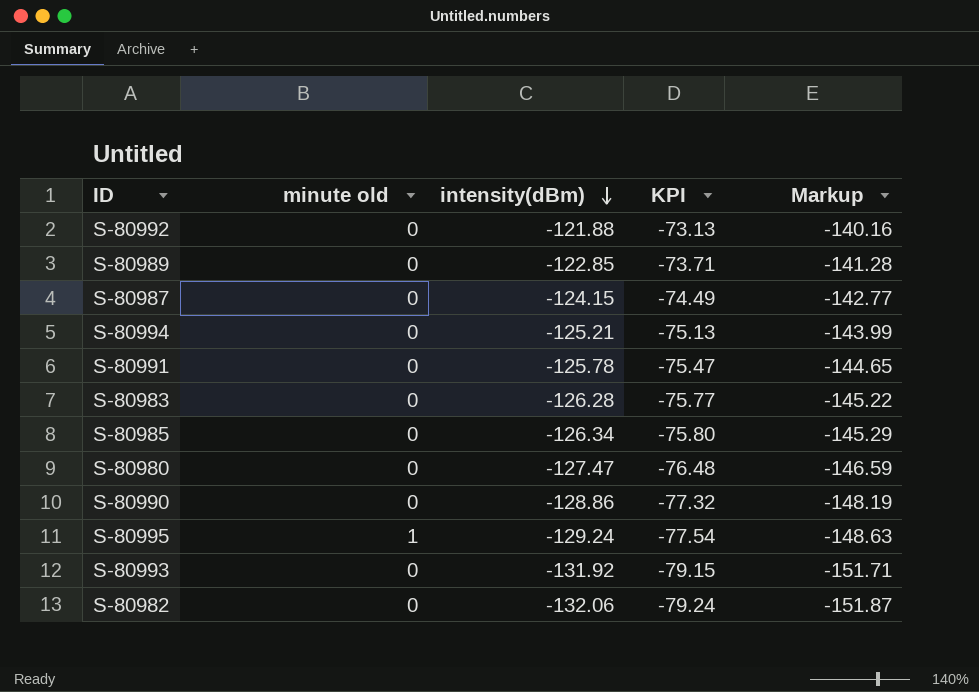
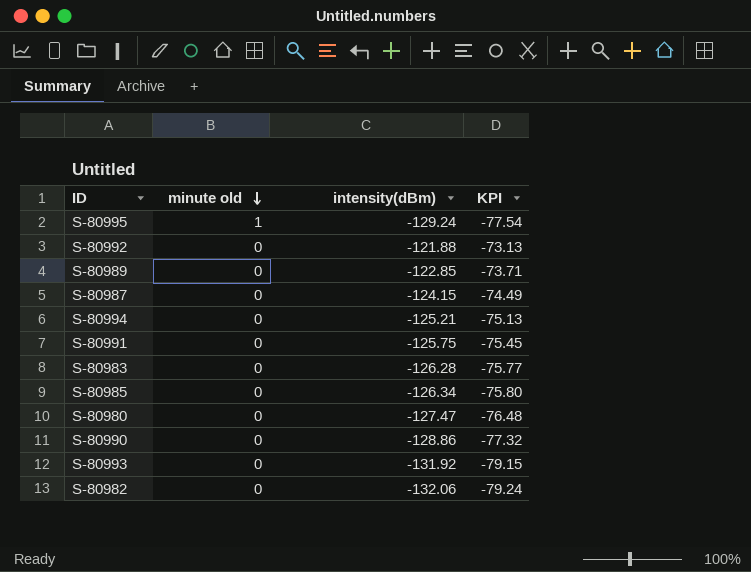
row order: intensity(dBm) descending -> minute old descending
column Markup | formula: [intensity(dBm)] * 1.15 -> none
S-80991 | intensity(dBm): -125.78 -> -125.75
S-80991 | KPI: -75.47 -> -75.45

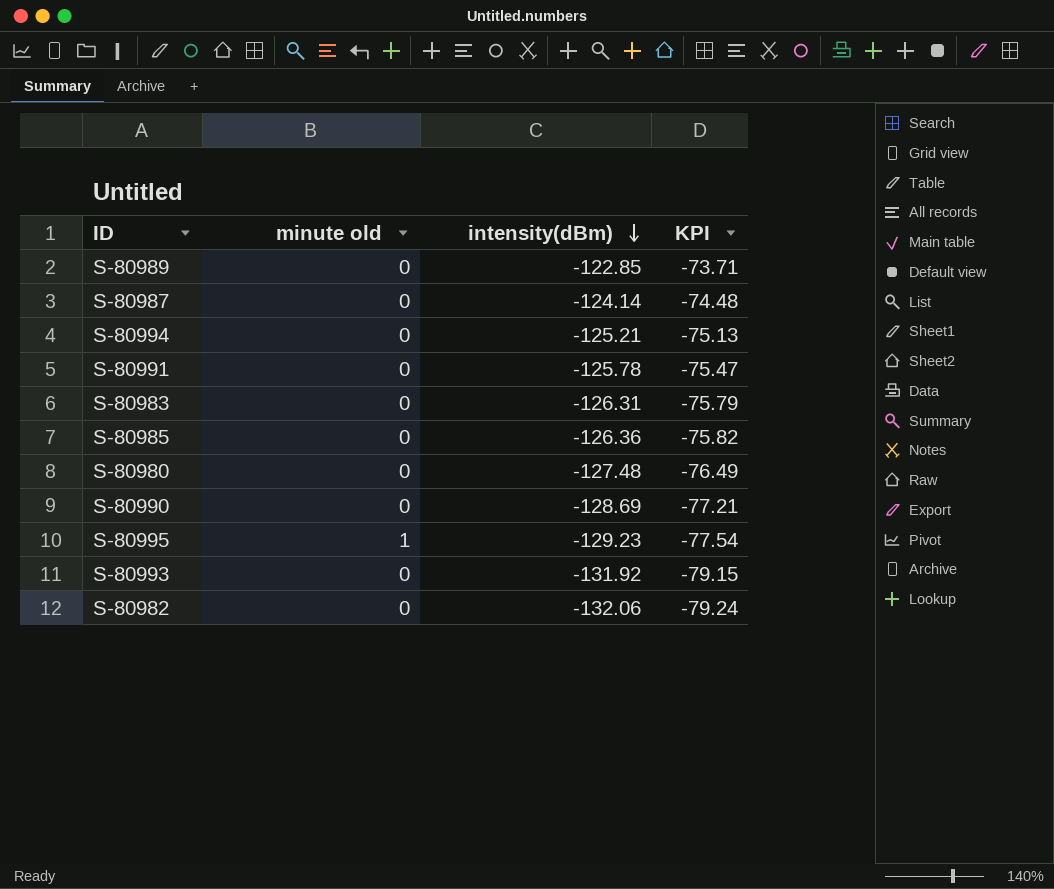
row order: minute old descending -> intensity(dBm) descending
row S-80992: 0 | -121.88 | -73.13 -> none
S-80987 | intensity(dBm): -124.15 -> -124.14
S-80987 | KPI: -74.49 -> -74.48
S-80991 | intensity(dBm): -125.75 -> -125.78
S-80991 | KPI: -75.45 -> -75.47
S-80983 | intensity(dBm): -126.28 -> -126.31
S-80983 | KPI: -75.77 -> -75.79
S-80985 | intensity(dBm): -126.34 -> -126.36
S-80985 | KPI: -75.80 -> -75.82
S-80980 | intensity(dBm): -127.47 -> -127.48
S-80980 | KPI: -76.48 -> -76.49
S-80990 | intensity(dBm): -128.86 -> -128.69
S-80990 | KPI: -77.32 -> -77.21
S-80995 | intensity(dBm): -129.24 -> -129.23

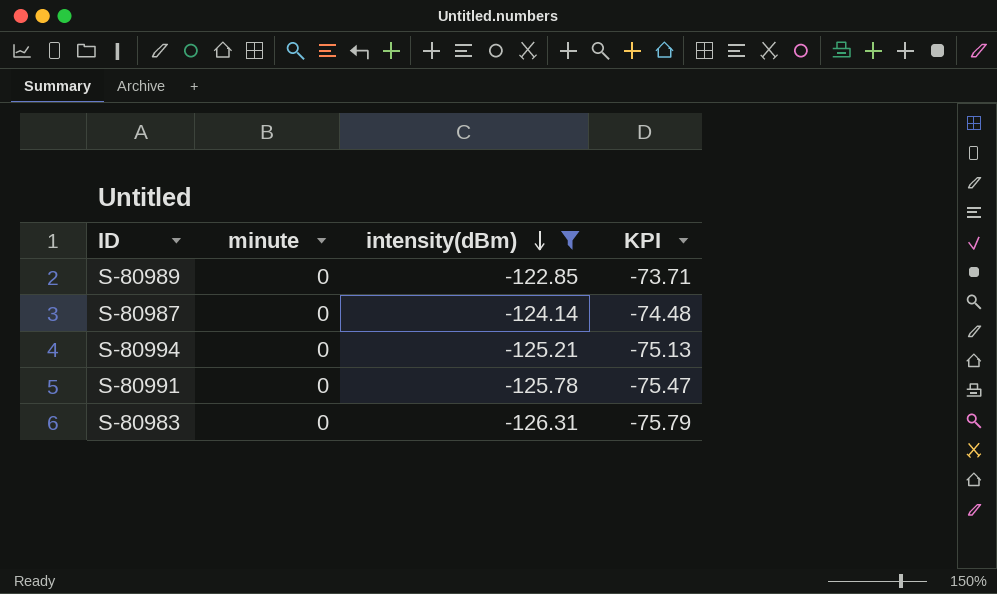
filter: none -> intensity(dBm) >= -126.31
column name: minute old -> minute

